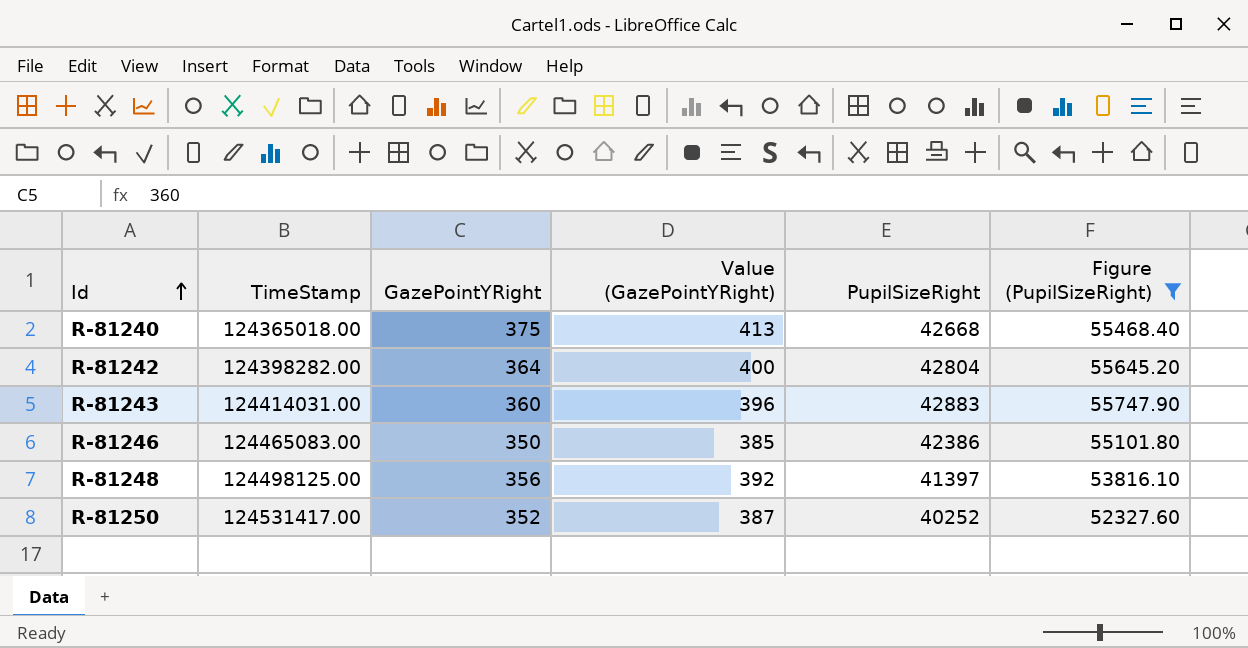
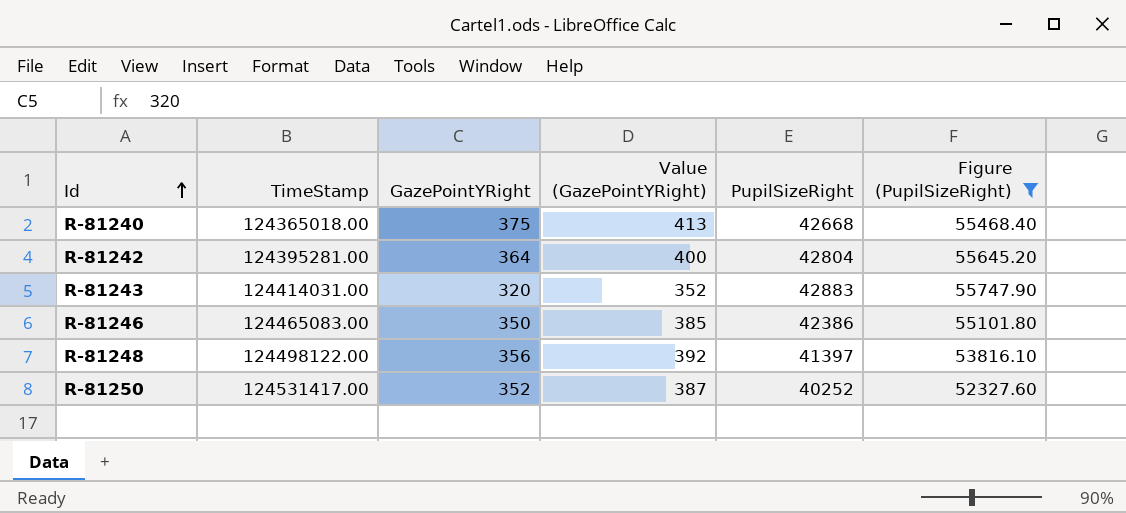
R-81242 | TimeStamp: 124398282.00 -> 124395281.00
R-81243 | GazePointYRight: 360 -> 320
R-81243 | Value (GazePointYRight): 396 -> 352
R-81248 | TimeStamp: 124498125.00 -> 124498122.00

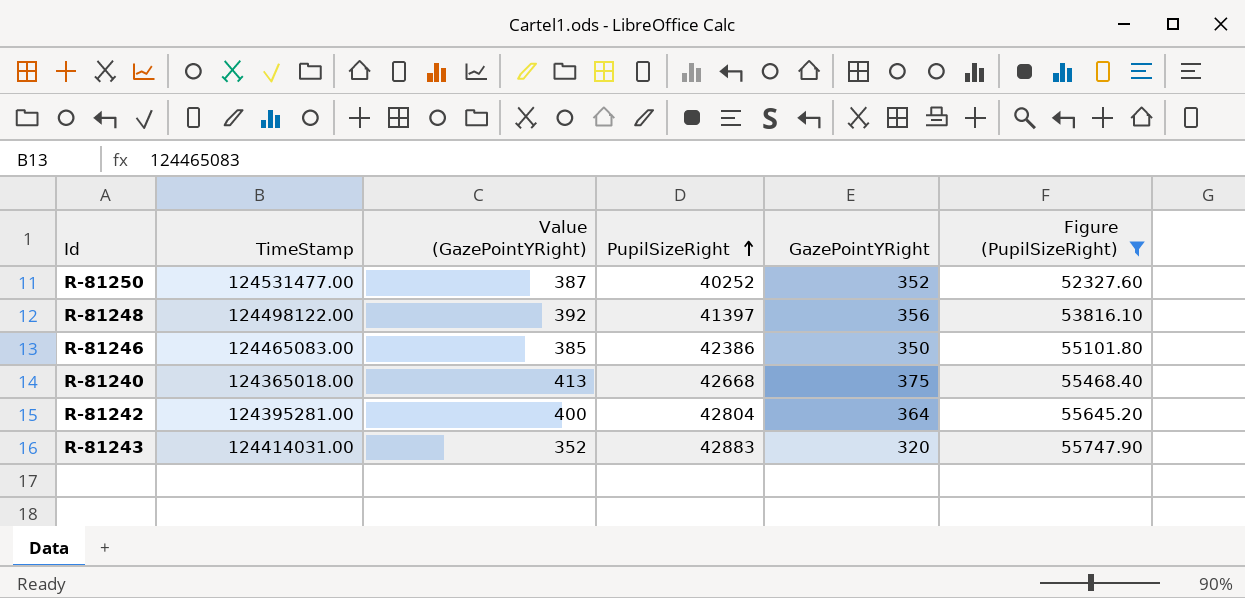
row order: Id ascending -> PupilSizeRight ascending
column GazePointYRight | position: 3 -> 5
R-81250 | TimeStamp: 124531417.00 -> 124531477.00

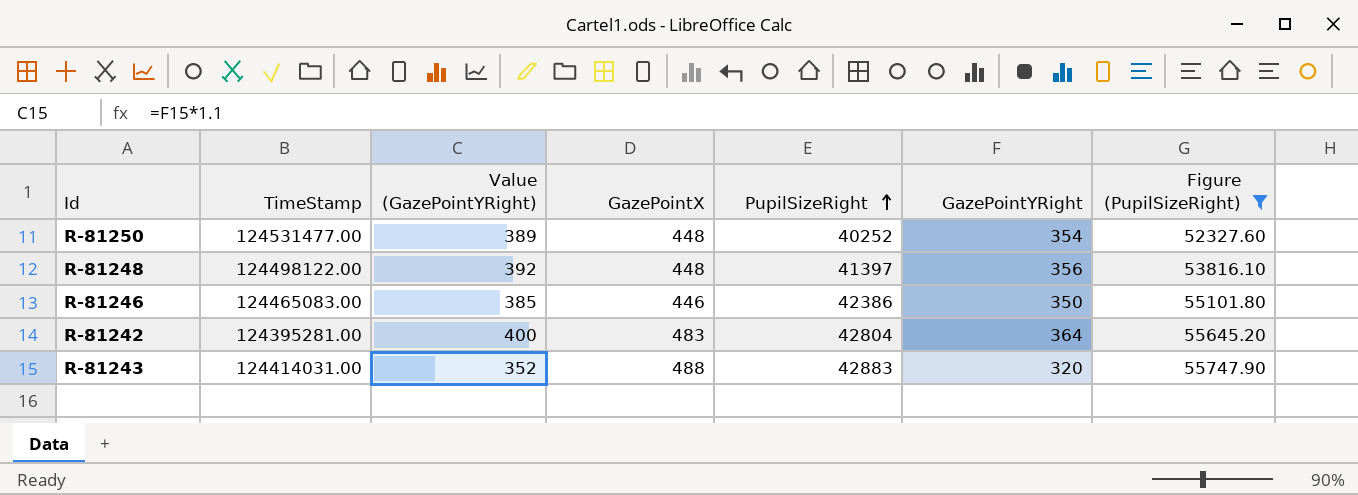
column GazePointX | position: none -> 4
row R-81240: 124365018.00 | 413 | 42668 | 375 | 55468.40 -> none
R-81250 | Value (GazePointYRight): 387 -> 389
R-81250 | GazePointYRight: 352 -> 354

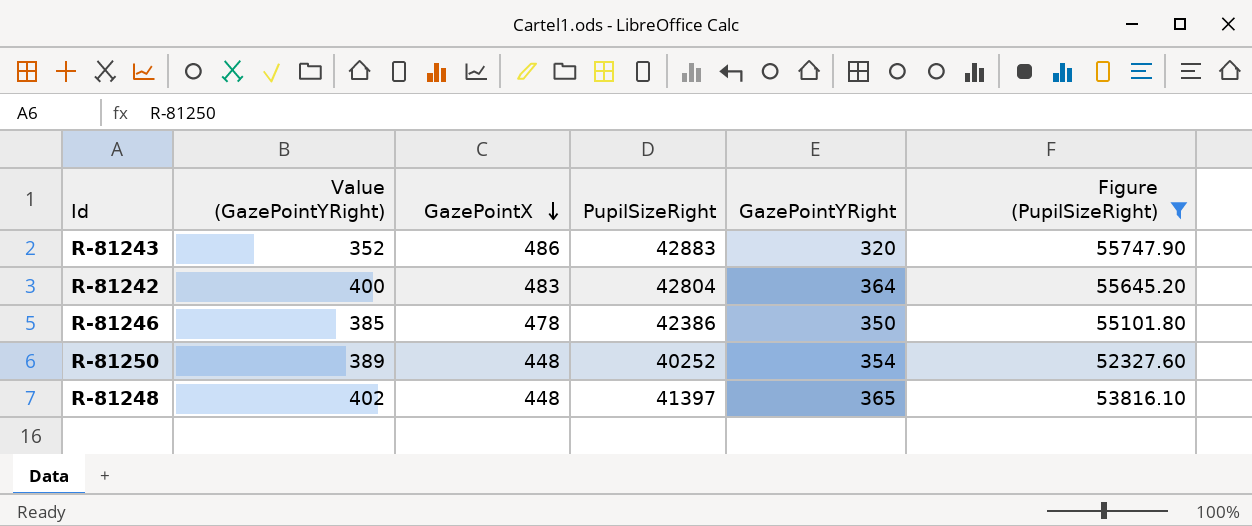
row order: PupilSizeRight ascending -> GazePointX descending
column TimeStamp | position: 2 -> none
R-81243 | GazePointX: 488 -> 486
R-81246 | GazePointX: 446 -> 478
R-81248 | Value (GazePointYRight): 392 -> 402
R-81248 | GazePointYRight: 356 -> 365

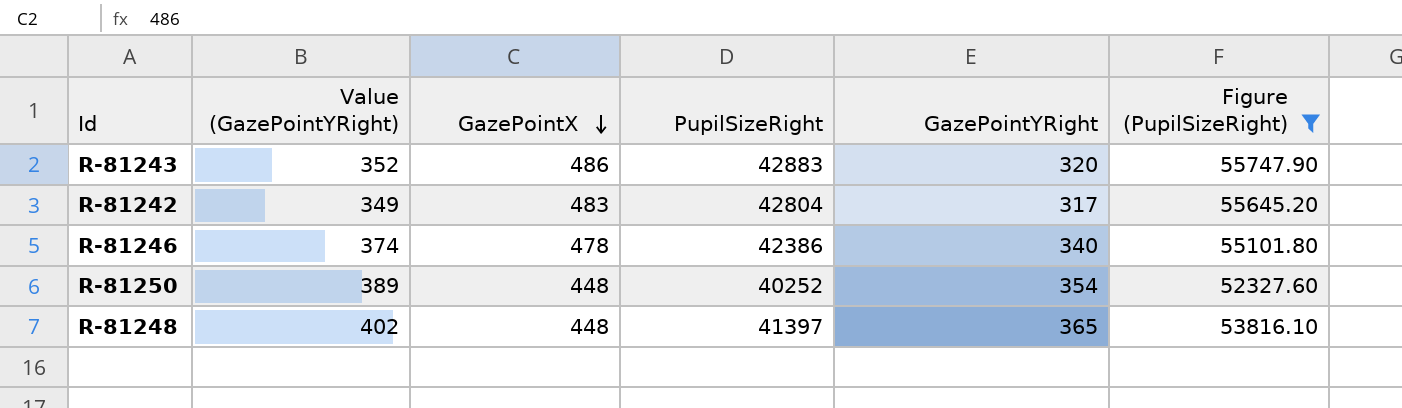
R-81242 | Value (GazePointYRight): 400 -> 349
R-81242 | GazePointYRight: 364 -> 317
R-81246 | Value (GazePointYRight): 385 -> 374
R-81246 | GazePointYRight: 350 -> 340

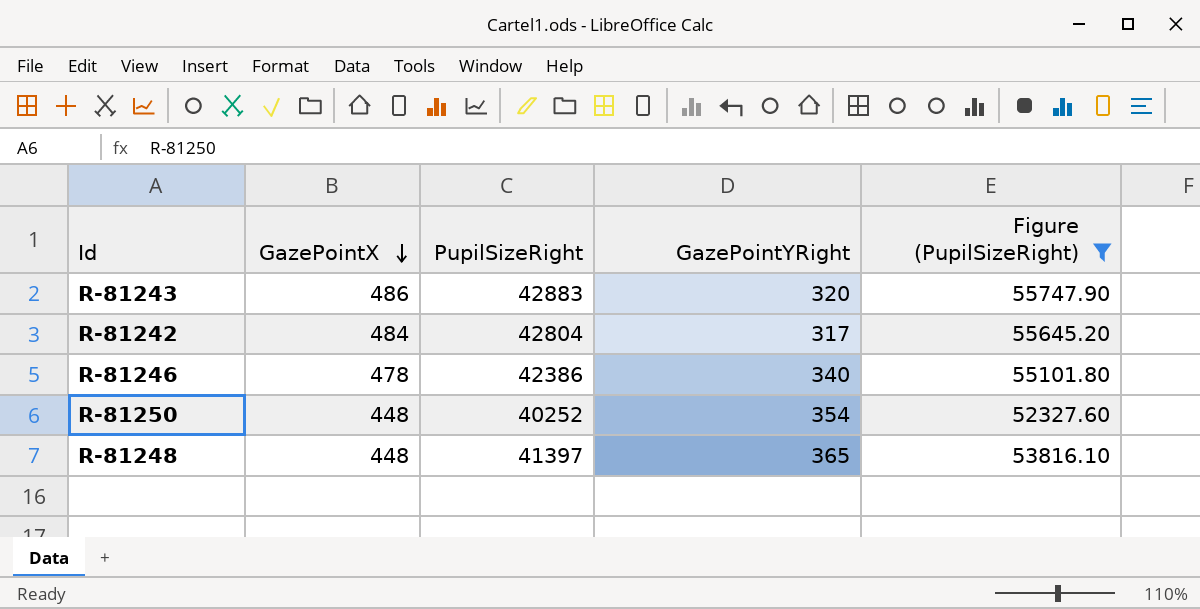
column Value (GazePointYRight) | formula: [GazePointYRight] * 1.1 -> none
R-81242 | GazePointX: 483 -> 484

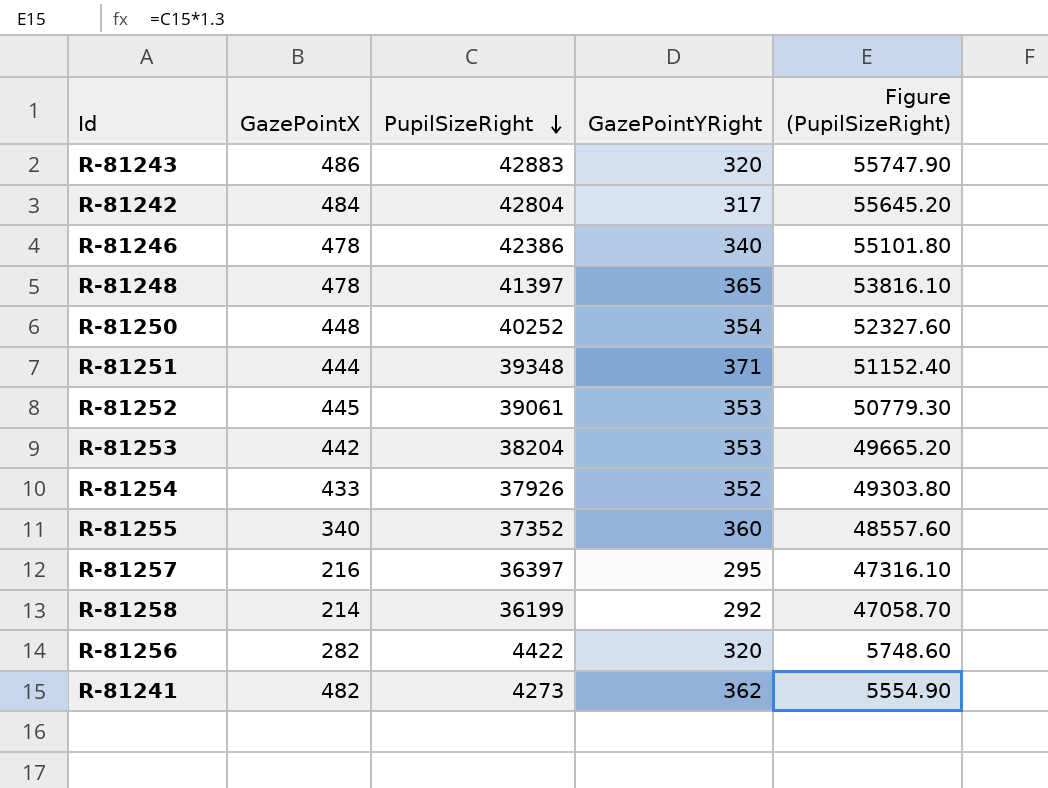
filter: Figure (PupilSizeRight) >= 52327.60 -> none
row order: GazePointX descending -> PupilSizeRight descending
R-81248 | GazePointX: 448 -> 478

